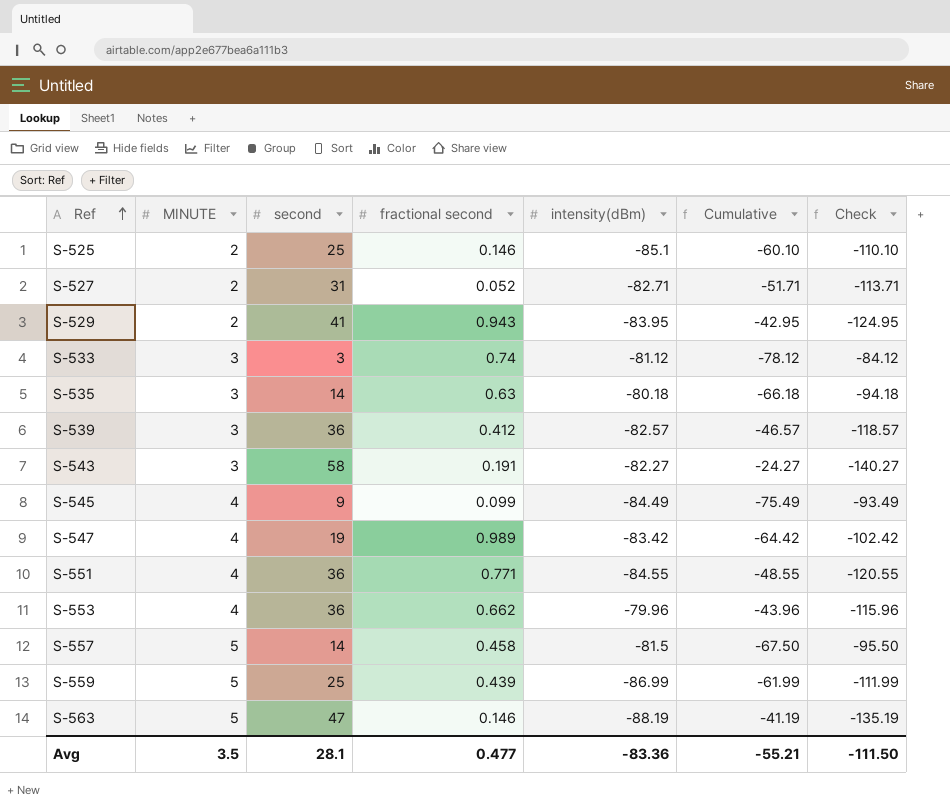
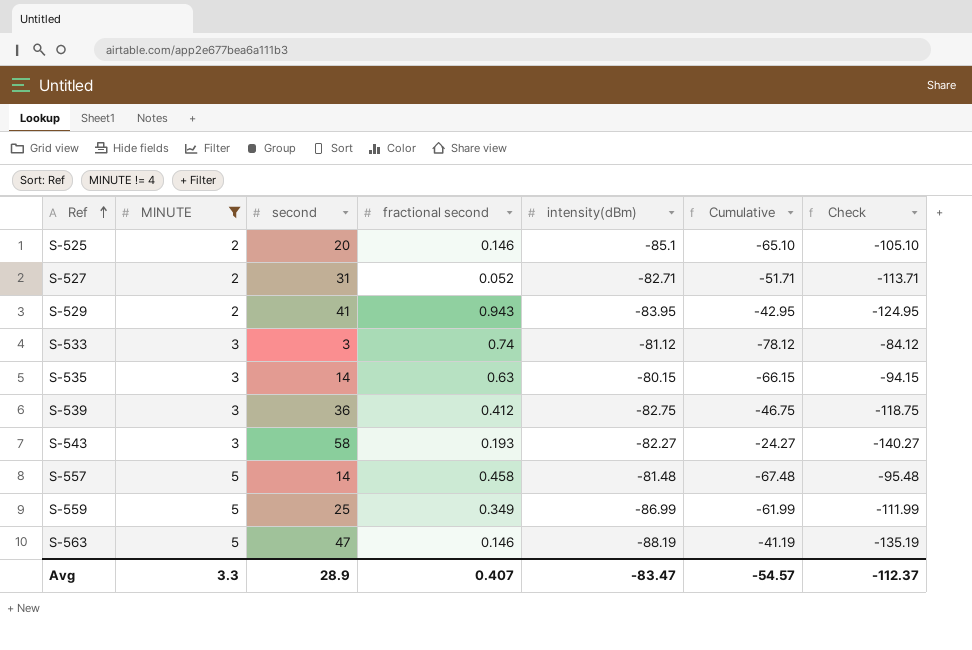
filter: none -> MINUTE != 4
S-525 | second: 25 -> 20
S-525 | Cumulative: -60.10 -> -65.10
S-525 | Check: -110.10 -> -105.10
S-535 | intensity(dBm): -80.18 -> -80.15
S-535 | Cumulative: -66.18 -> -66.15
S-535 | Check: -94.18 -> -94.15
S-539 | intensity(dBm): -82.57 -> -82.75
S-539 | Cumulative: -46.57 -> -46.75
S-539 | Check: -118.57 -> -118.75
S-543 | fractional second: 0.191 -> 0.193
S-557 | intensity(dBm): -81.5 -> -81.48
S-557 | Cumulative: -67.50 -> -67.48
S-557 | Check: -95.50 -> -95.48
S-559 | fractional second: 0.439 -> 0.349
Avg | MINUTE: 3.5 -> 3.3
Avg | second: 28.1 -> 28.9
Avg | fractional second: 0.477 -> 0.407
Avg | intensity(dBm): -83.36 -> -83.47
Avg | Cumulative: -55.21 -> -54.57
Avg | Check: -111.50 -> -112.37

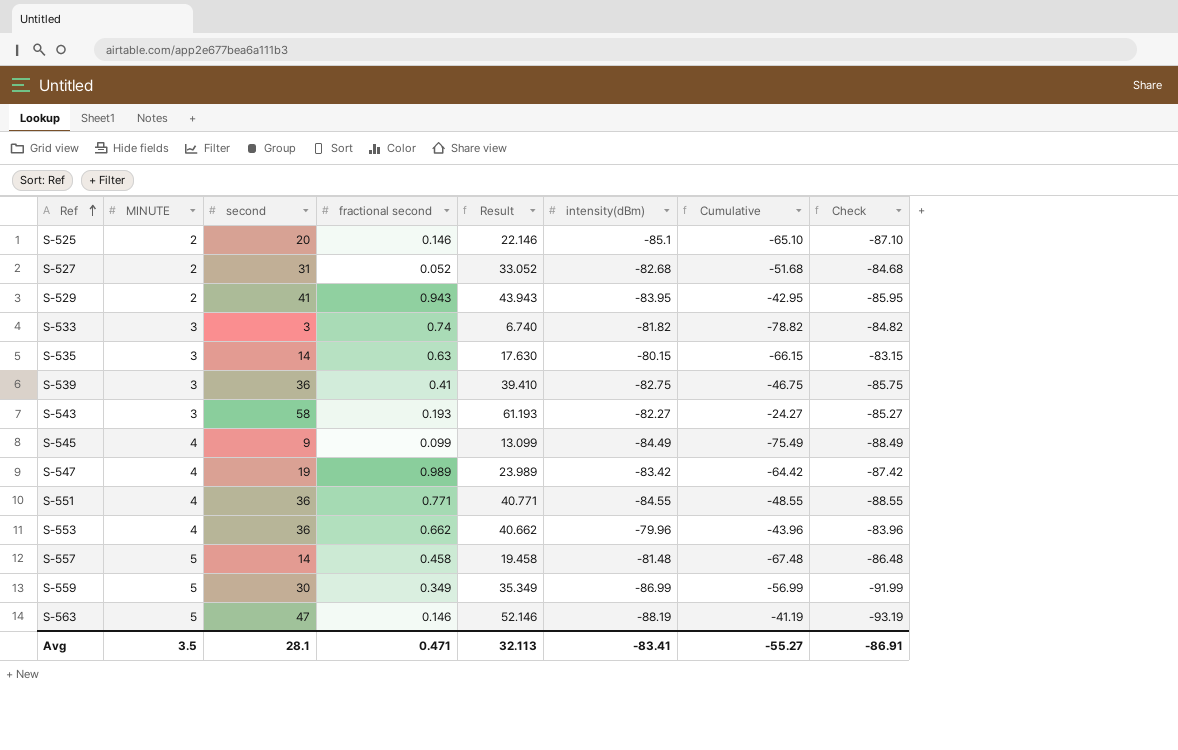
filter: MINUTE != 4 -> none
column Result | formula: none -> [MINUTE] + [second] + [fractional second]
column Check | formula: [intensity(dBm)] - [second] -> [intensity(dBm)] - [MINUTE]
S-527 | intensity(dBm): -82.71 -> -82.68
S-527 | Cumulative: -51.71 -> -51.68
S-533 | intensity(dBm): -81.12 -> -81.82
S-533 | Cumulative: -78.12 -> -78.82
S-539 | fractional second: 0.412 -> 0.41
S-559 | second: 25 -> 30
S-559 | Cumulative: -61.99 -> -56.99
Avg | MINUTE: 3.3 -> 3.5
Avg | second: 28.9 -> 28.1
Avg | fractional second: 0.407 -> 0.471
Avg | intensity(dBm): -83.47 -> -83.41
Avg | Cumulative: -54.57 -> -55.27
Avg | Check: -112.37 -> -86.91

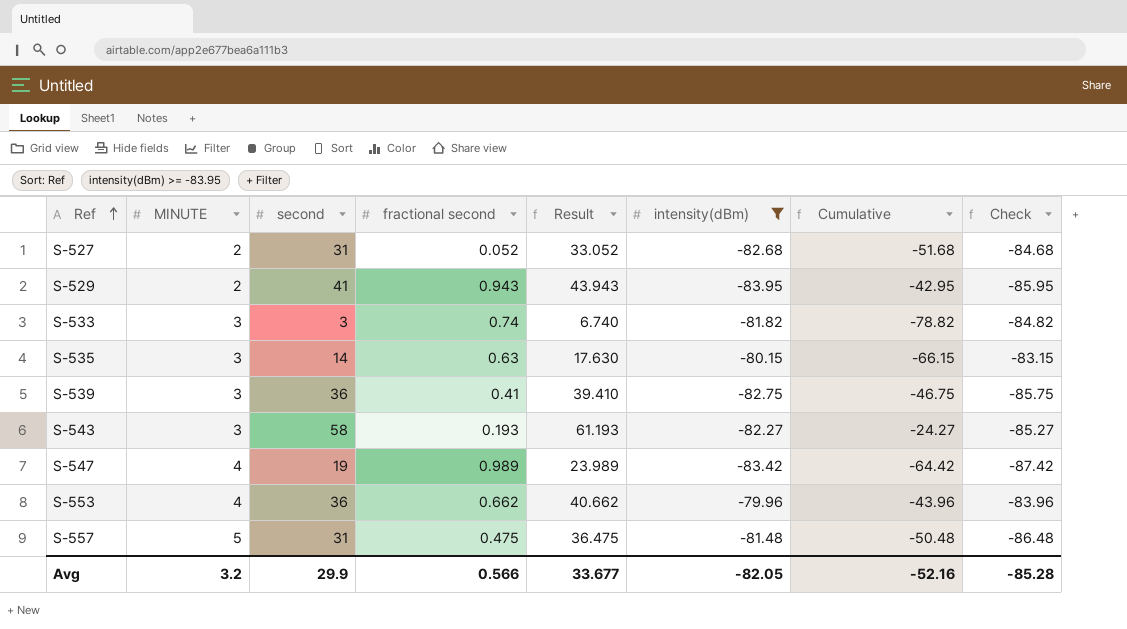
filter: none -> intensity(dBm) >= -83.95
S-557 | second: 14 -> 31
S-557 | fractional second: 0.458 -> 0.475
S-557 | Result: 19.458 -> 36.475
S-557 | Cumulative: -67.48 -> -50.48
Avg | MINUTE: 3.5 -> 3.2
Avg | second: 28.1 -> 29.9
Avg | fractional second: 0.471 -> 0.566
Avg | Result: 32.113 -> 33.677
Avg | intensity(dBm): -83.41 -> -82.05
Avg | Cumulative: -55.27 -> -52.16
Avg | Check: -86.91 -> -85.28

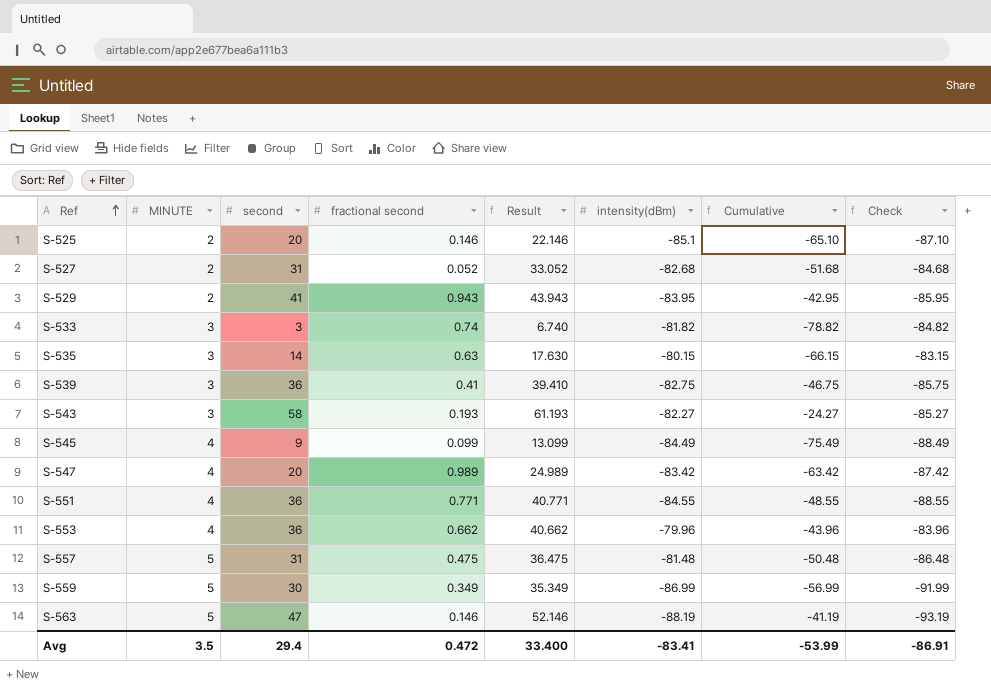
filter: intensity(dBm) >= -83.95 -> none
S-547 | second: 19 -> 20
S-547 | Result: 23.989 -> 24.989
S-547 | Cumulative: -64.42 -> -63.42
Avg | MINUTE: 3.2 -> 3.5
Avg | second: 29.9 -> 29.4
Avg | fractional second: 0.566 -> 0.472
Avg | Result: 33.677 -> 33.400
Avg | intensity(dBm): -82.05 -> -83.41
Avg | Cumulative: -52.16 -> -53.99
Avg | Check: -85.28 -> -86.91

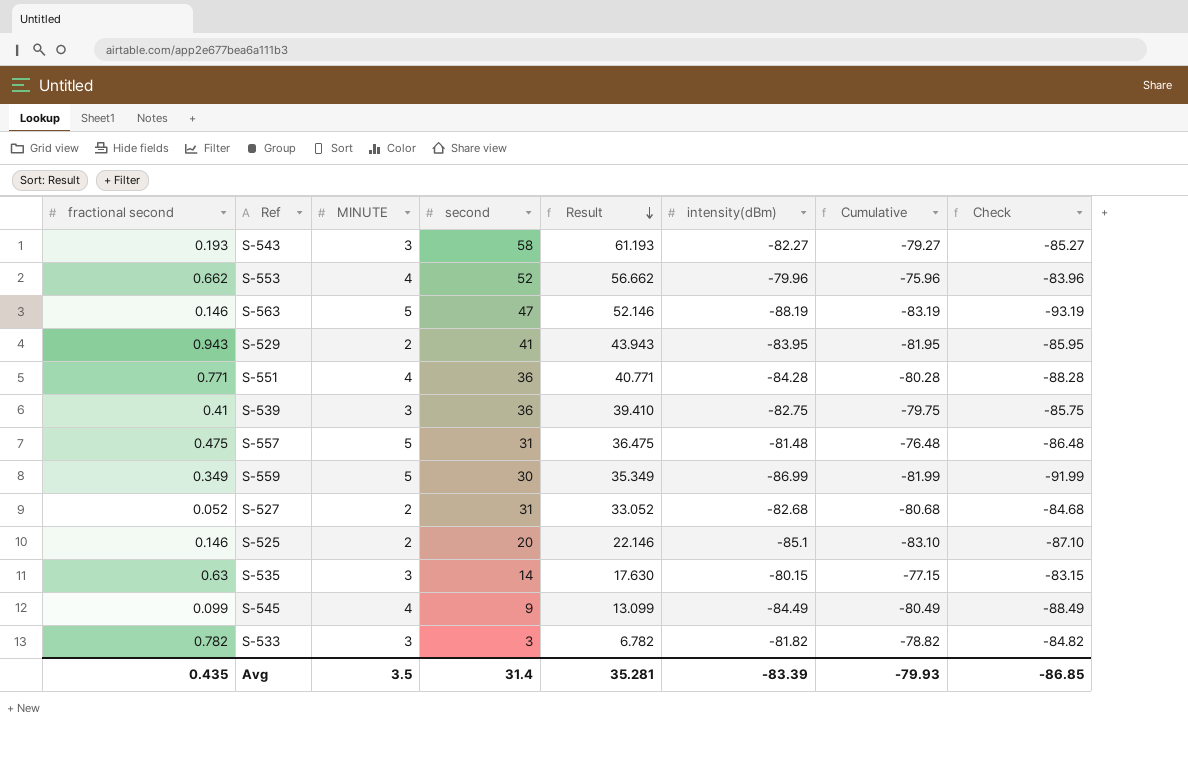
row order: Ref ascending -> Result descending
column fractional second | position: 4 -> 1
column Cumulative | formula: [second] + [intensity(dBm)] -> [MINUTE] + [intensity(dBm)]
row S-547: 4 | 20 | 0.989 | 24.989 | -83.42 | -63.42 | -87.42 -> none
S-553 | second: 36 -> 52
S-553 | Result: 40.662 -> 56.662
S-551 | intensity(dBm): -84.55 -> -84.28
S-551 | Check: -88.55 -> -88.28
S-533 | fractional second: 0.74 -> 0.782
S-533 | Result: 6.740 -> 6.782
Avg | fractional second: 0.472 -> 0.435
Avg | second: 29.4 -> 31.4
Avg | Result: 33.400 -> 35.281
Avg | intensity(dBm): -83.41 -> -83.39
Avg | Cumulative: -53.99 -> -79.93
Avg | Check: -86.91 -> -86.85

